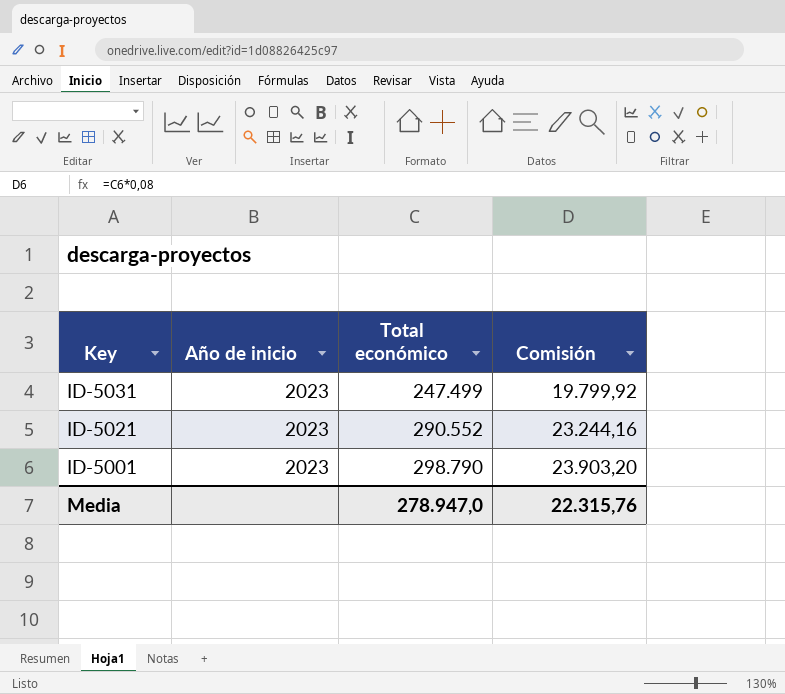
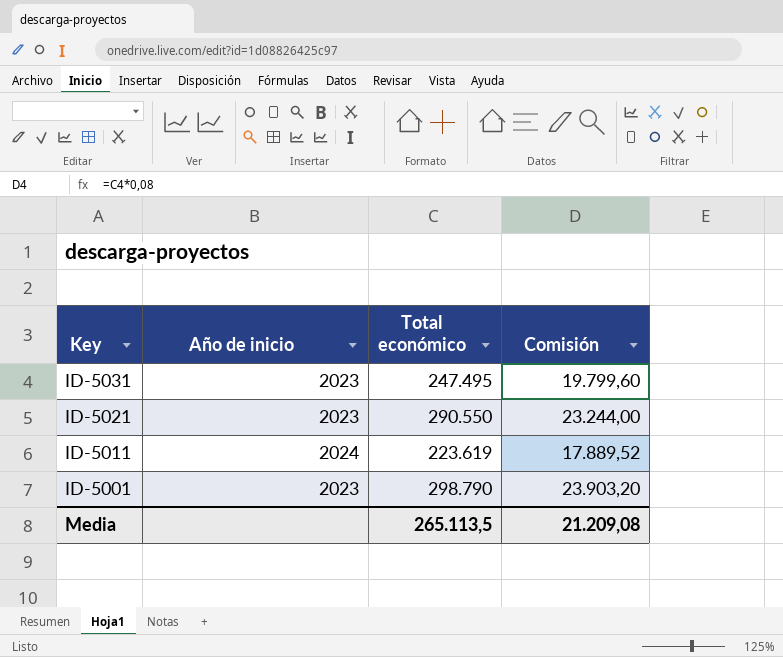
ID-5031 | Total económico: 247.499 -> 247.495
ID-5031 | Comisión: 19.799,92 -> 19.799,60
ID-5021 | Total económico: 290.552 -> 290.550
ID-5021 | Comisión: 23.244,16 -> 23.244,00
row ID-5011: none -> 2024 | 223.619 | 17.889,52
Media | Total económico: 278.947,0 -> 265.113,5
Media | Comisión: 22.315,76 -> 21.209,08

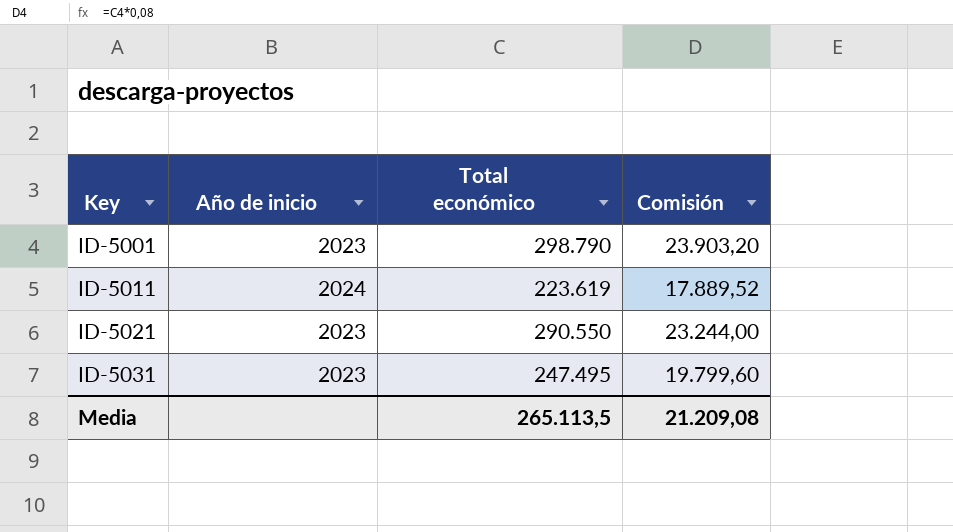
row order: Key descending -> Key ascending

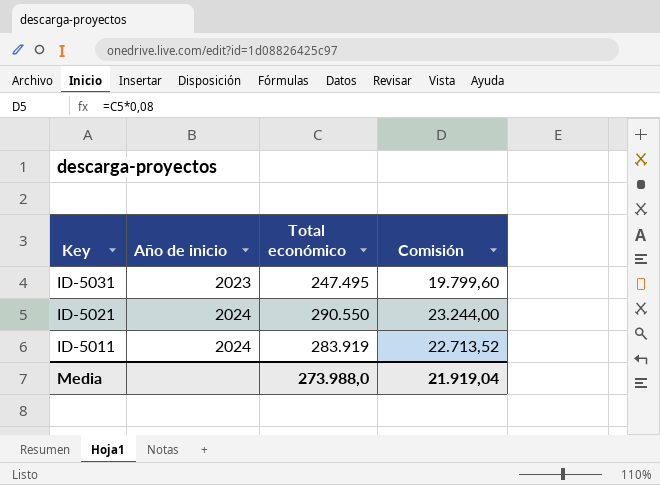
row order: Key ascending -> Key descending
row ID-5001: 2023 | 298.790 | 23.903,20 -> none
ID-5021 | Año de inicio: 2023 -> 2024
ID-5011 | Total económico: 223.619 -> 283.919
ID-5011 | Comisión: 17.889,52 -> 22.713,52
Media | Total económico: 265.113,5 -> 273.988,0
Media | Comisión: 21.209,08 -> 21.919,04

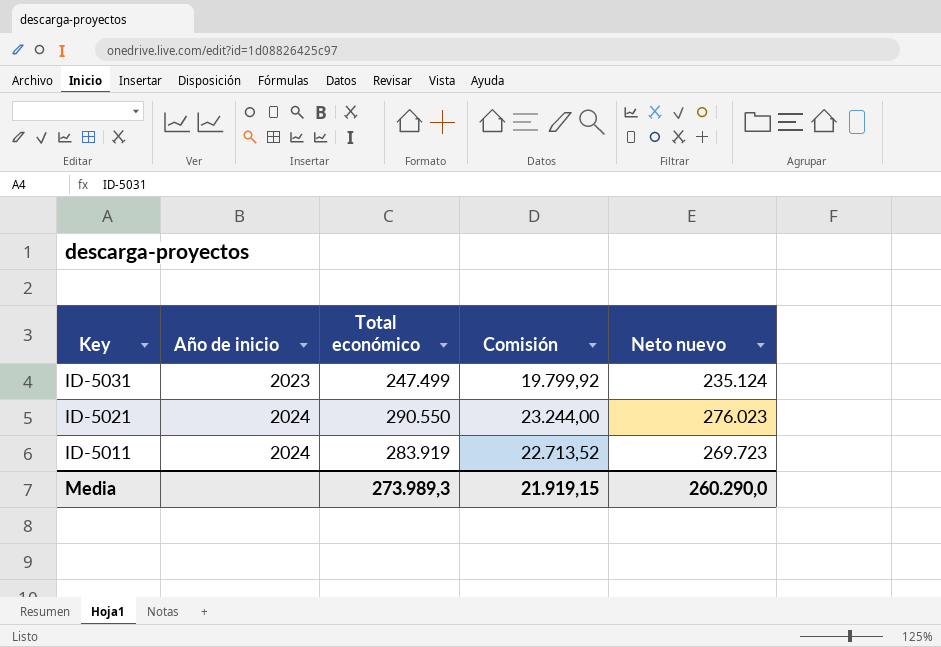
column Neto nuevo | formula: none -> [Total económico] * 0,95
ID-5031 | Total económico: 247.495 -> 247.499
ID-5031 | Comisión: 19.799,60 -> 19.799,92
Media | Total económico: 273.988,0 -> 273.989,3
Media | Comisión: 21.919,04 -> 21.919,15

